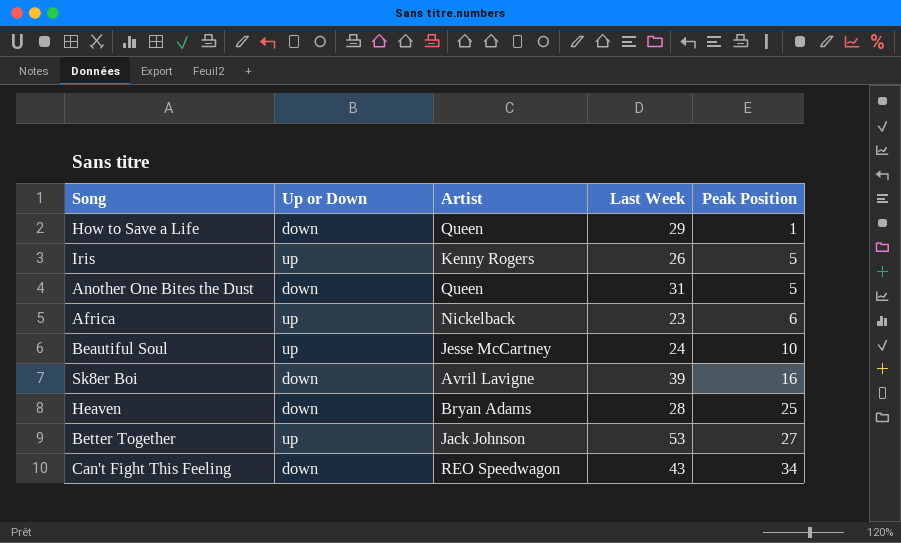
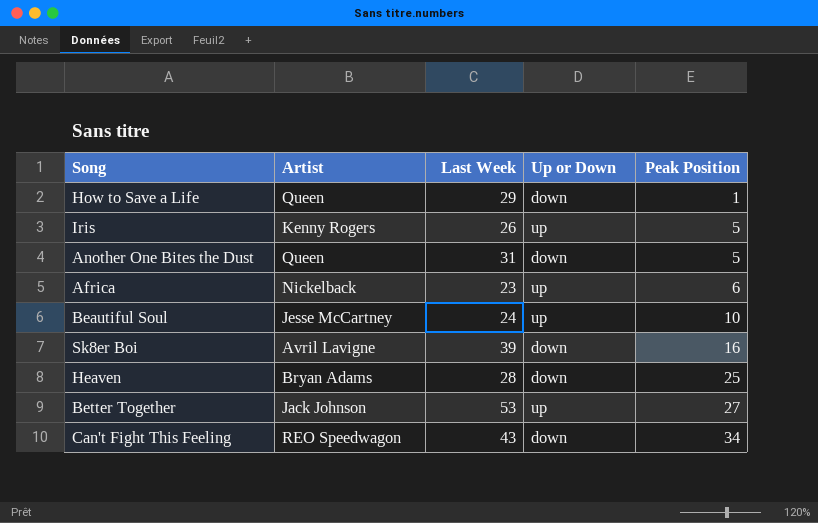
column Up or Down | position: 2 -> 4

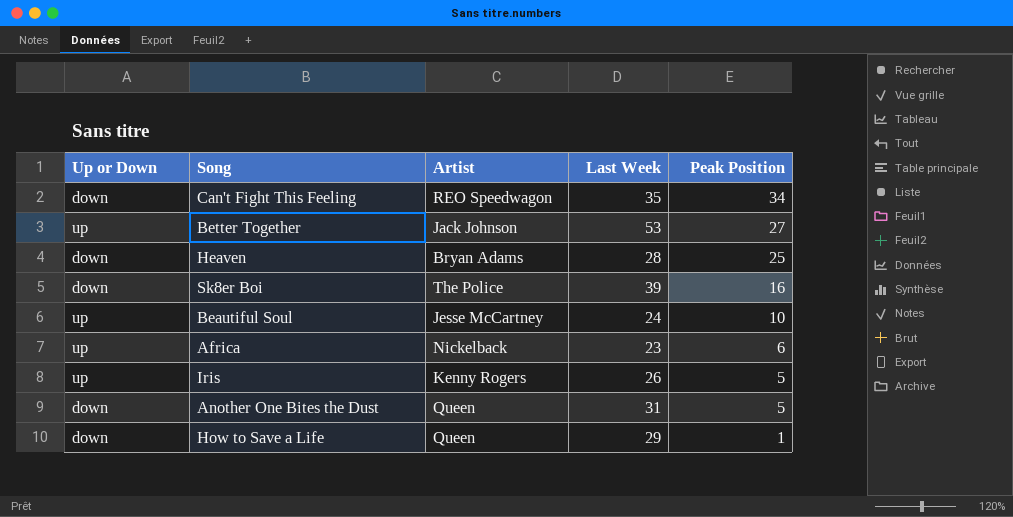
row order: Peak Position ascending -> Peak Position descending
column Up or Down | position: 4 -> 1
Can't Fight This Feeling | Last Week: 43 -> 35
Sk8er Boi | Artist: Avril Lavigne -> The Police

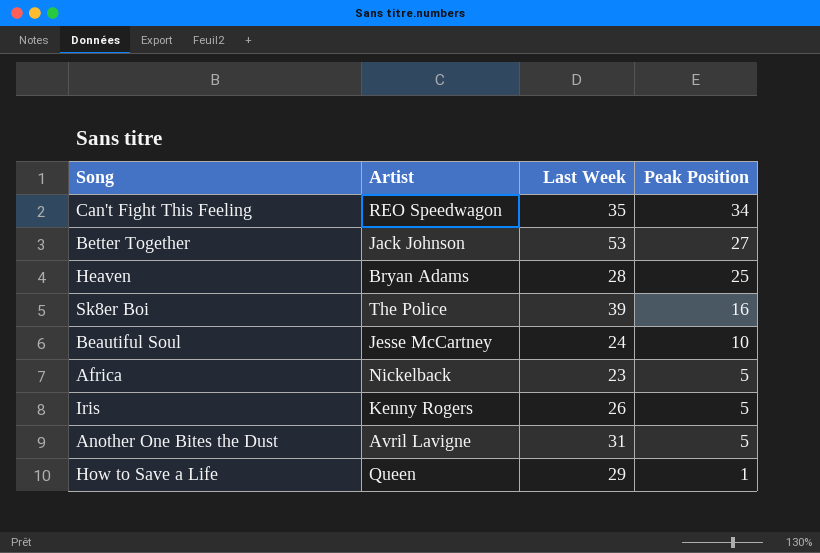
column Up or Down | position: 1 -> none
Africa | Peak Position: 6 -> 5
Another One Bites the Dust | Artist: Queen -> Avril Lavigne

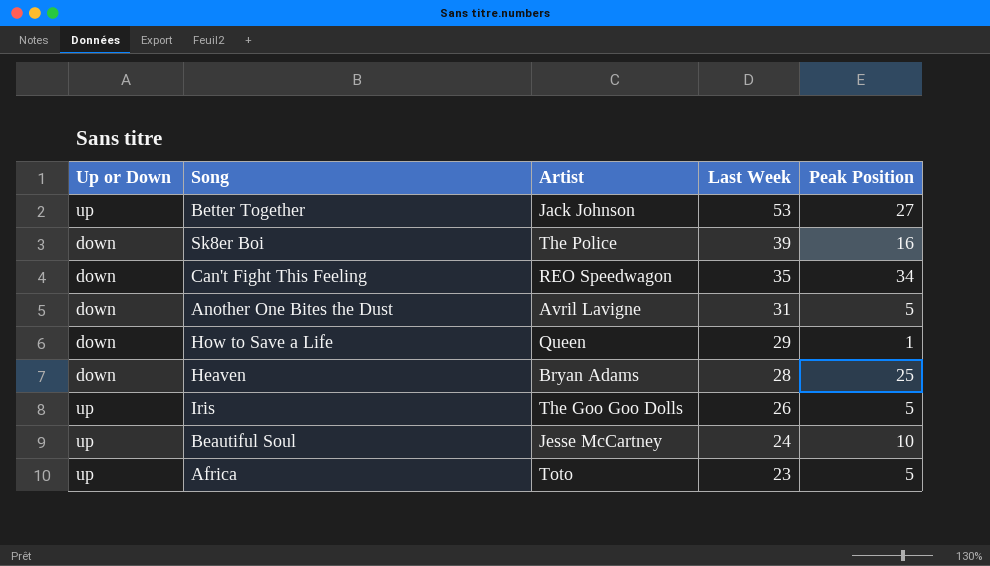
row order: Peak Position descending -> Last Week descending
column Up or Down | position: none -> 1
Iris | Artist: Kenny Rogers -> The Goo Goo Dolls
Africa | Artist: Nickelback -> Toto

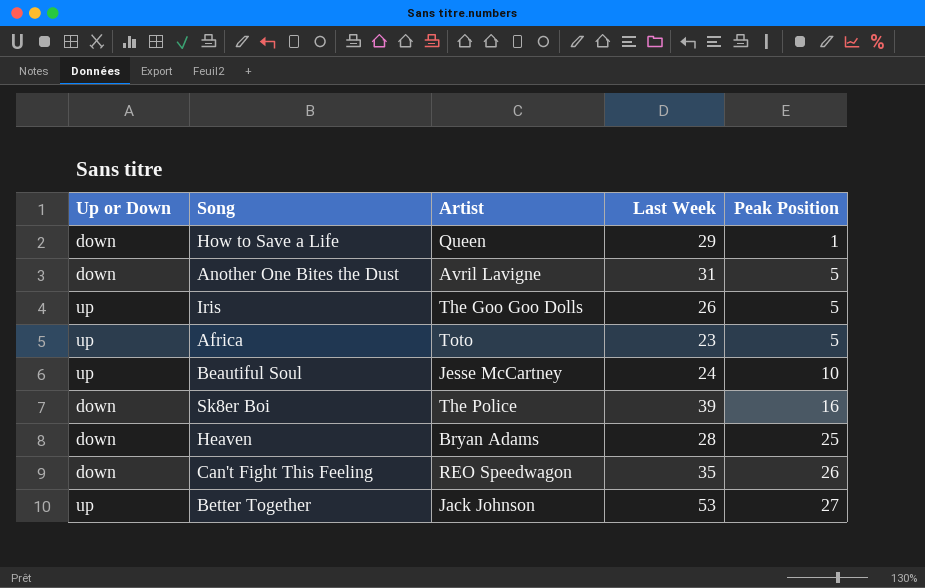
row order: Last Week descending -> Peak Position ascending
Can't Fight This Feeling | Peak Position: 34 -> 26

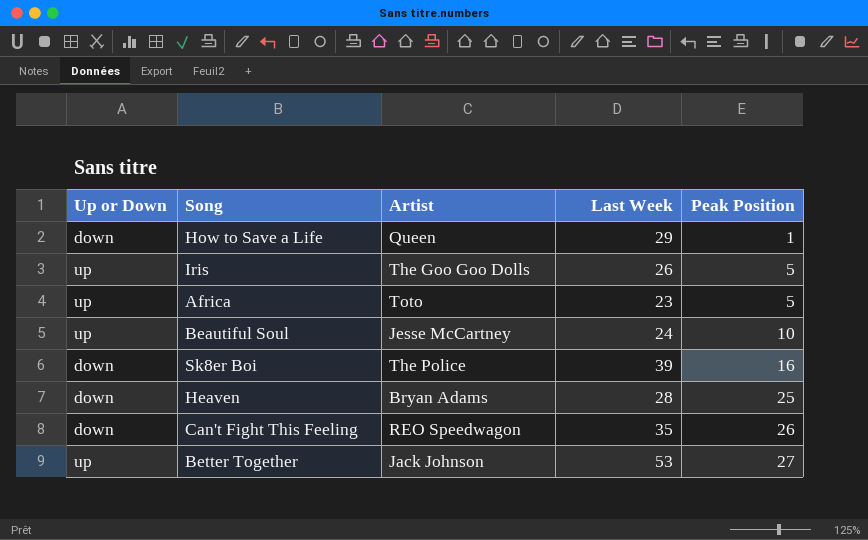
row Another One Bites the Dust: down | Avril Lavigne | 31 | 5 -> none

